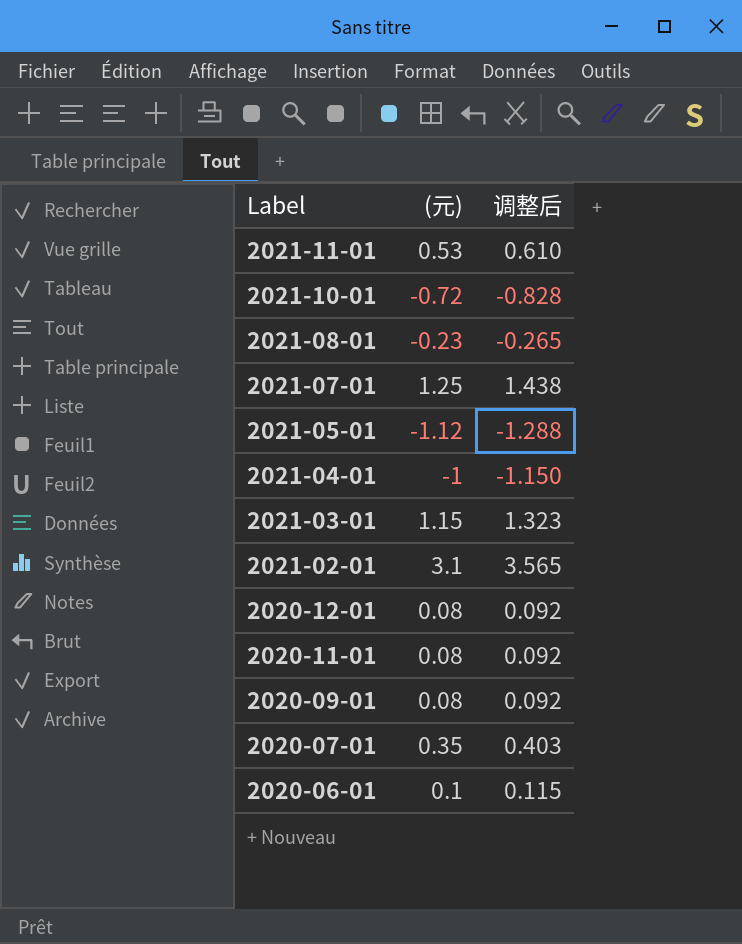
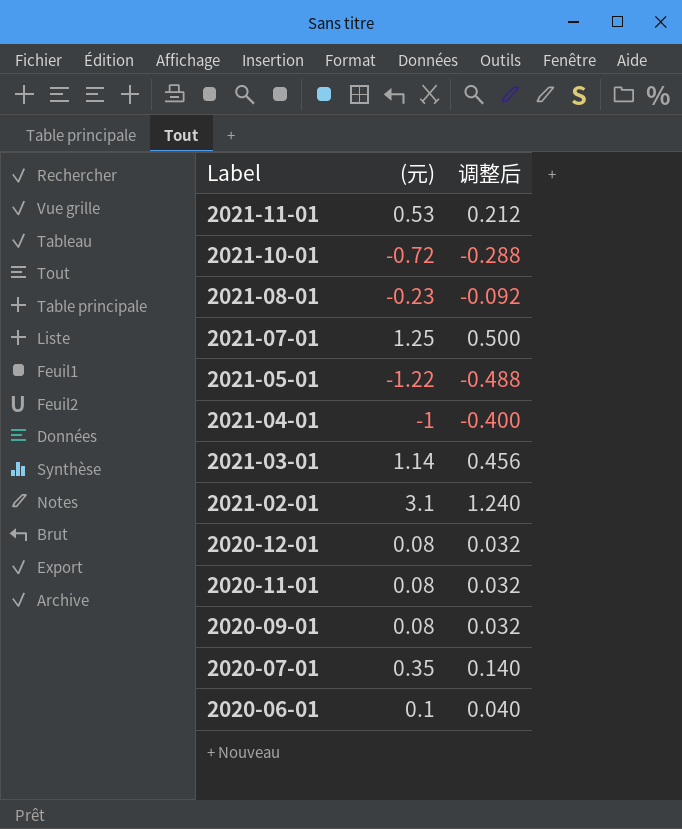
column 调整后 | formula: [(元)] * 1.15 -> [(元)] * 0.4
2021-05-01 | (元): -1.12 -> -1.22
2021-03-01 | (元): 1.15 -> 1.14

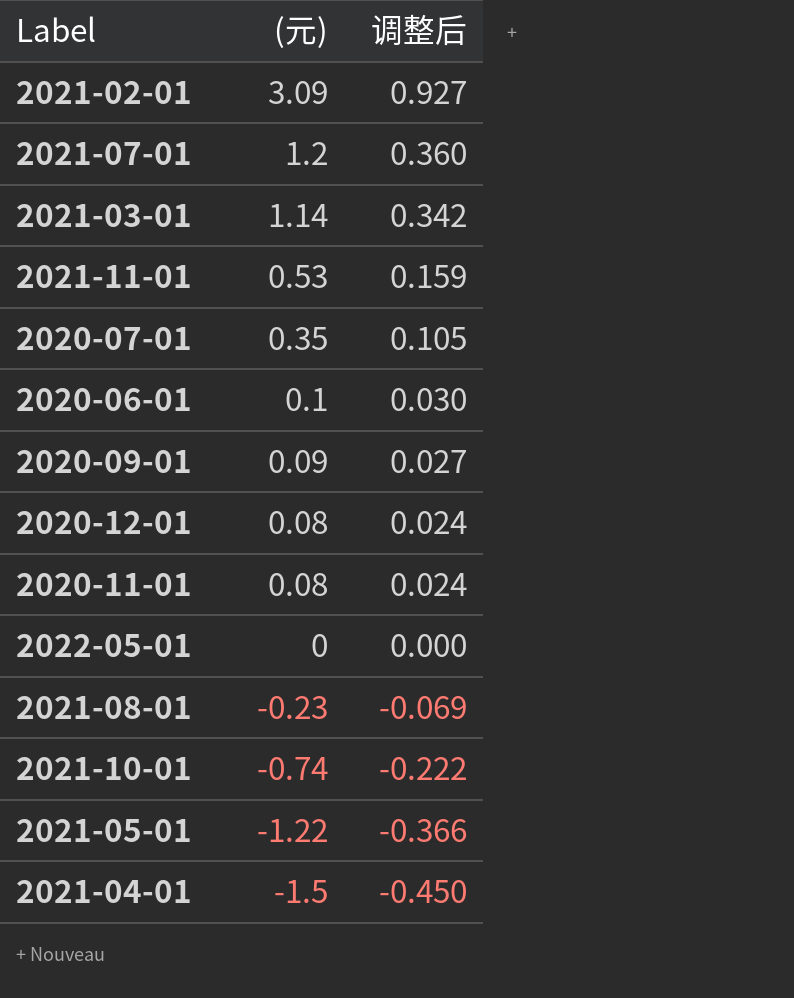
row order: Label descending -> (元) descending
column 调整后 | formula: [(元)] * 0.4 -> [(元)] * 0.3
2021-02-01 | (元): 3.1 -> 3.09
2021-07-01 | (元): 1.25 -> 1.2
2020-09-01 | (元): 0.08 -> 0.09
row 2022-05-01: none -> 0 | 0.000
2021-10-01 | (元): -0.72 -> -0.74
2021-04-01 | (元): -1 -> -1.5

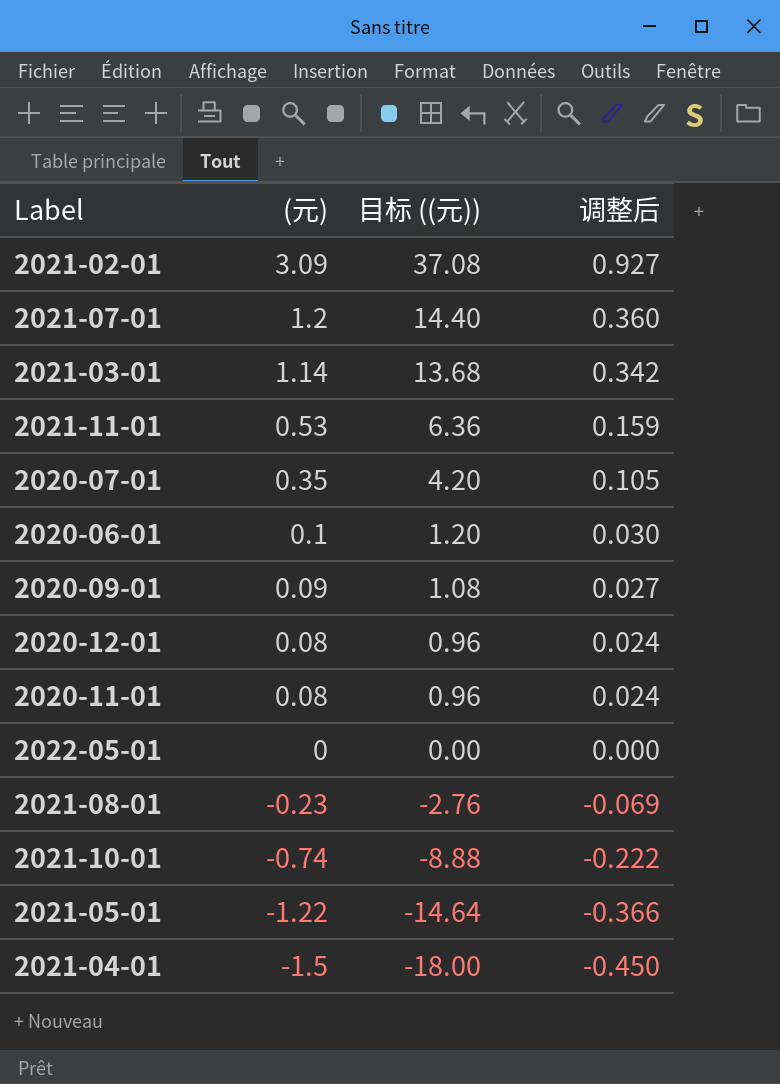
column 目标 ((元)) | formula: none -> [(元)] * 12

